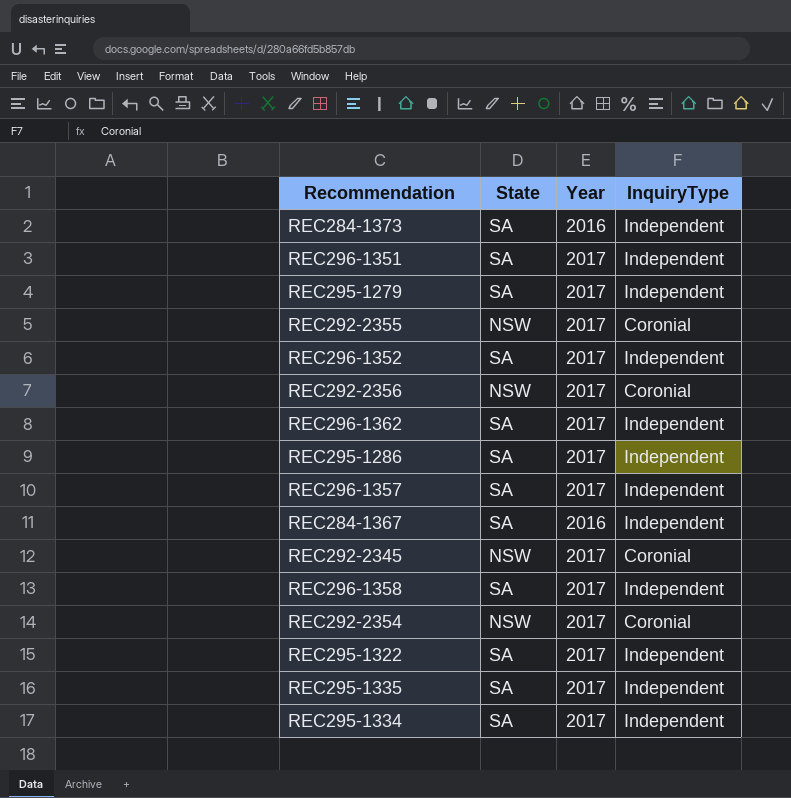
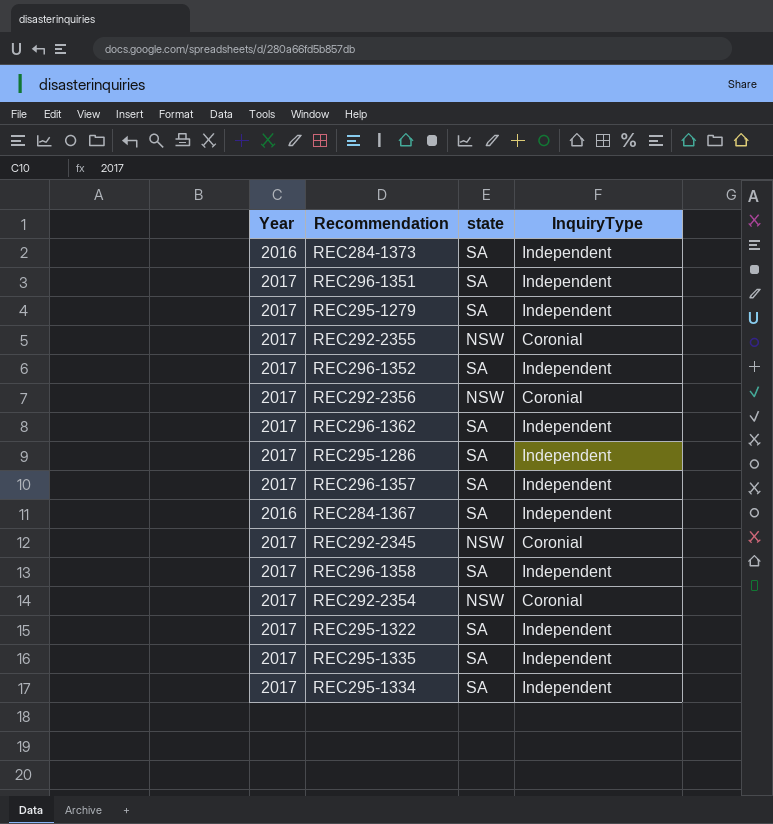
column Year | position: 3 -> 1
column name: State -> state

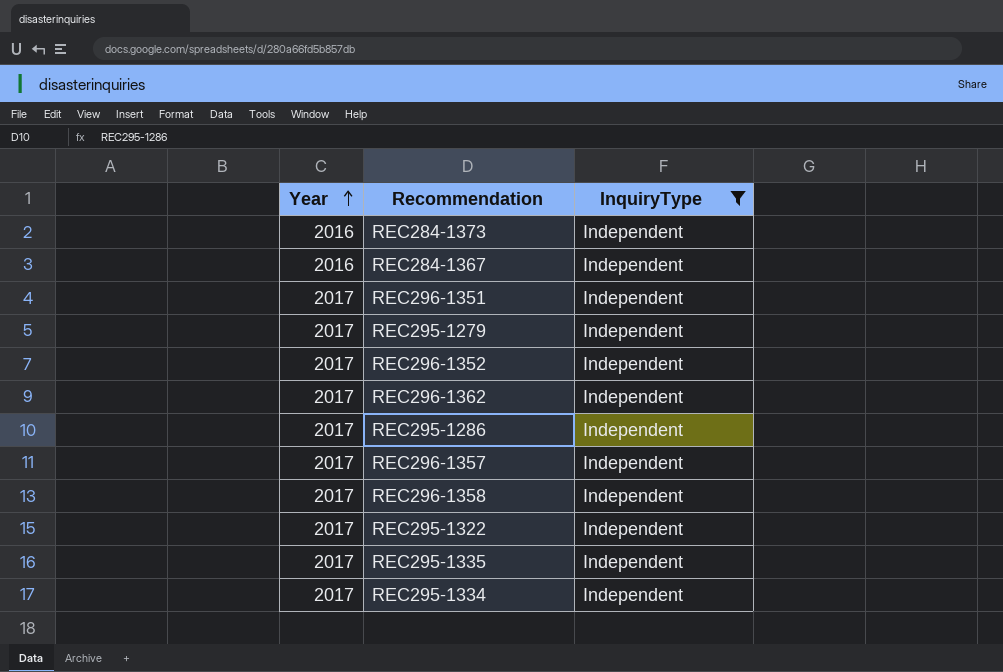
filter: none -> InquiryType = Independent
row order: none -> Year ascending
column state | position: 3 -> none

